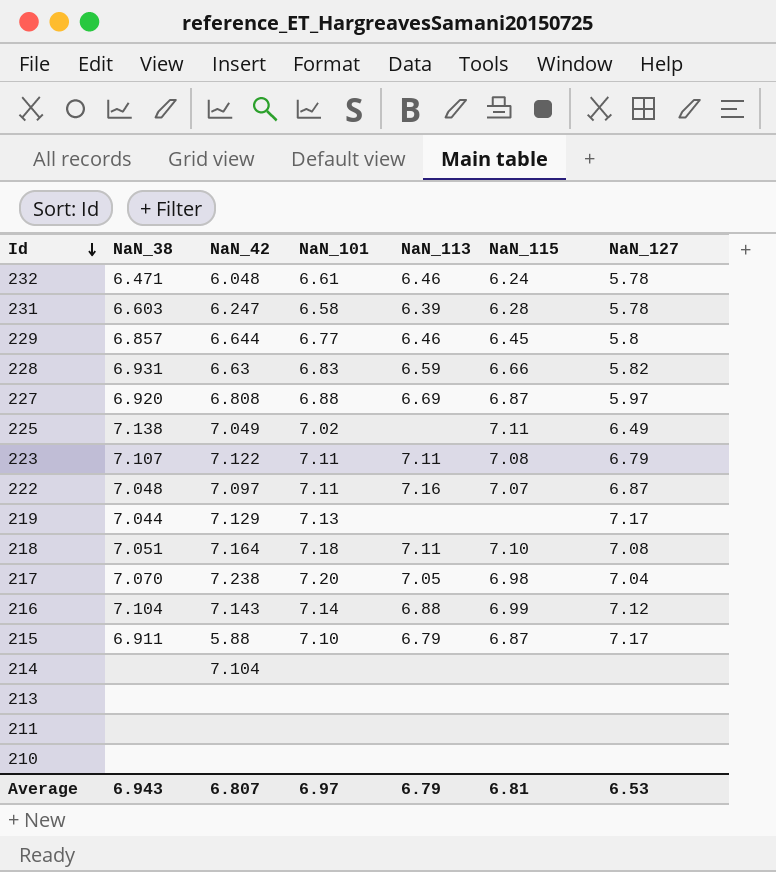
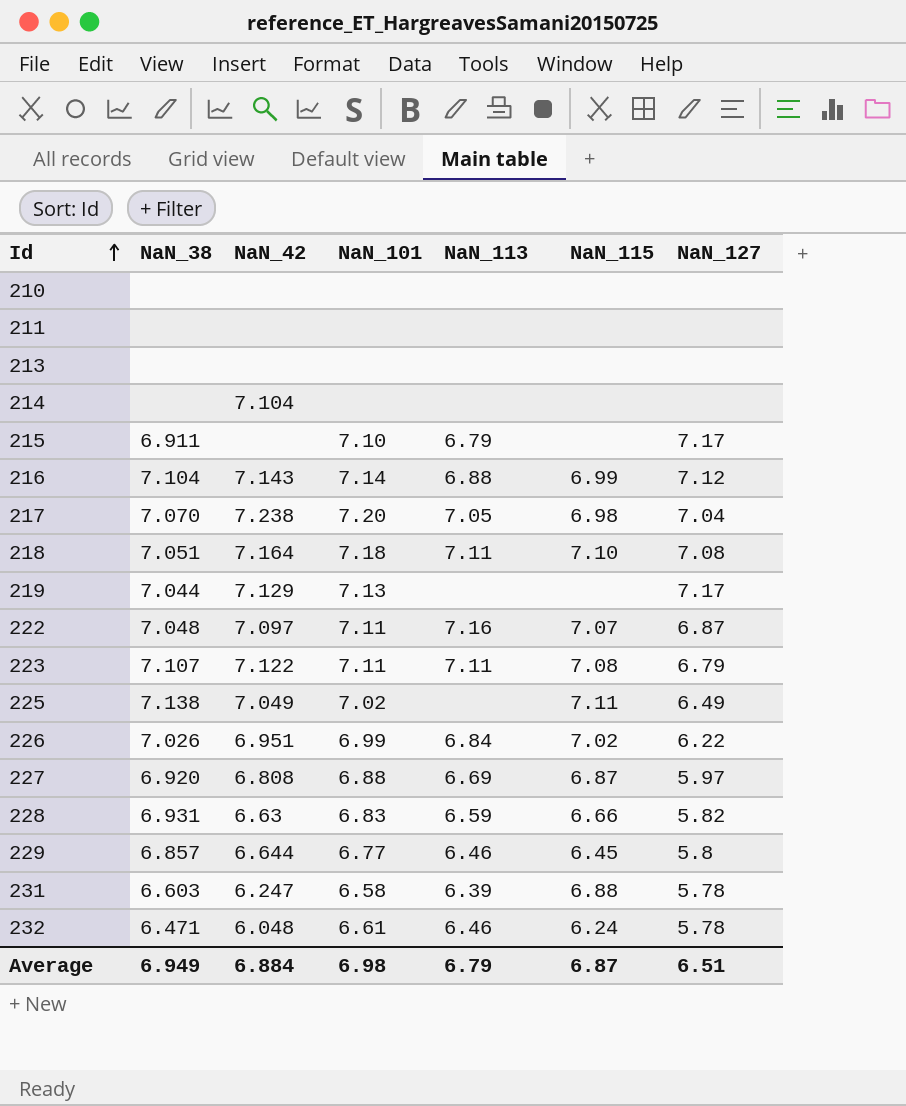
row order: Id descending -> Id ascending
215 | NaN_42: 5.88 -> none
215 | NaN_115: 6.87 -> none
row 226: none -> 7.026 | 6.951 | 6.99 | 6.84 | 7.02 | 6.22
231 | NaN_115: 6.28 -> 6.88
Average | NaN_38: 6.943 -> 6.949
Average | NaN_42: 6.807 -> 6.884
Average | NaN_101: 6.97 -> 6.98
Average | NaN_115: 6.81 -> 6.87
Average | NaN_127: 6.53 -> 6.51

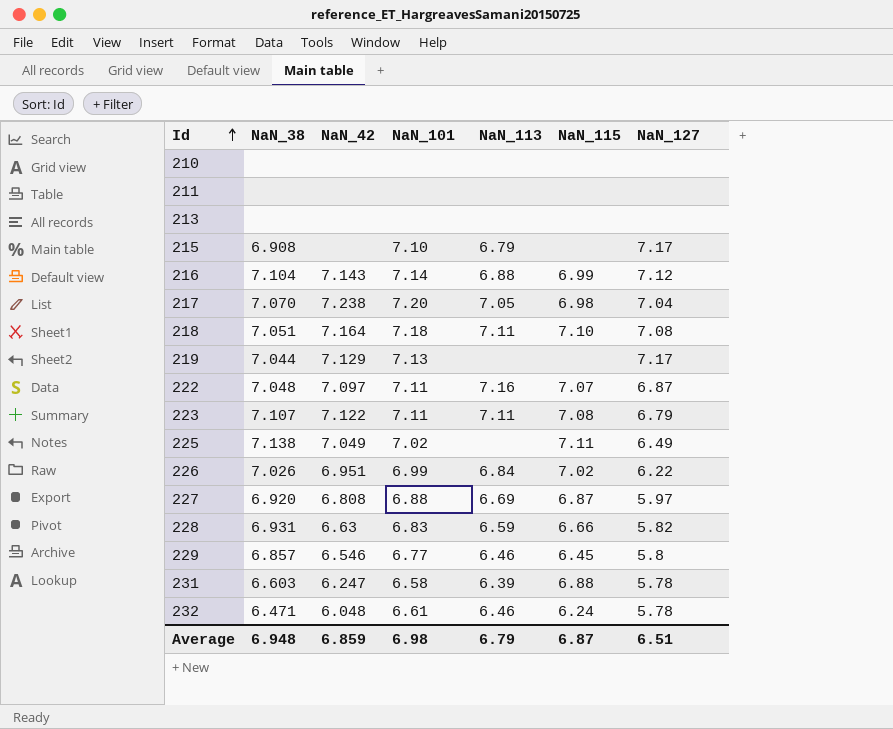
row 214: none | 7.104 | none | none | none | none -> none
215 | NaN_38: 6.911 -> 6.908
229 | NaN_42: 6.644 -> 6.546
Average | NaN_38: 6.949 -> 6.948
Average | NaN_42: 6.884 -> 6.859

